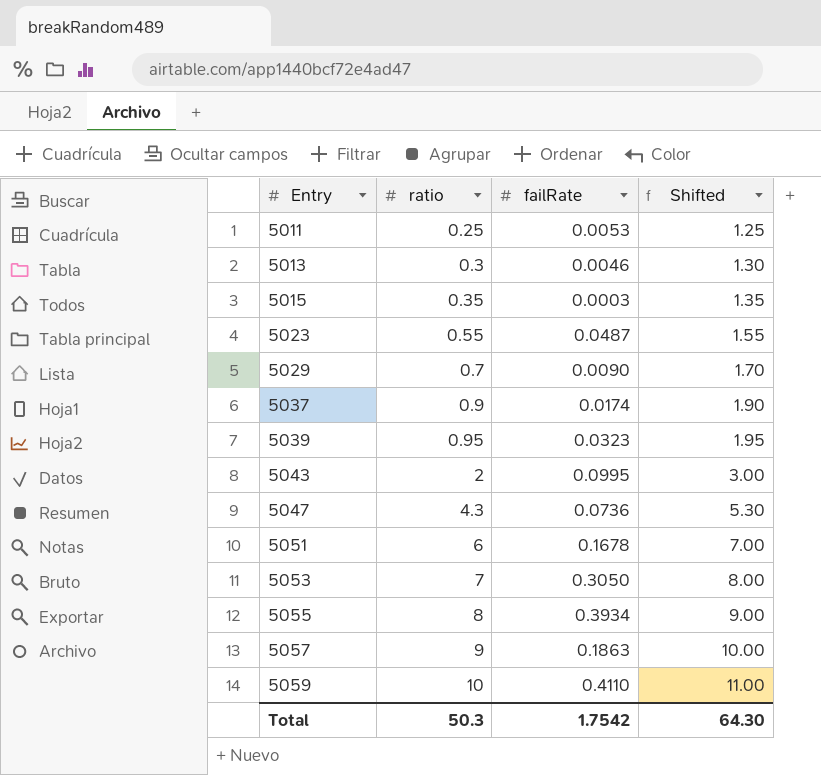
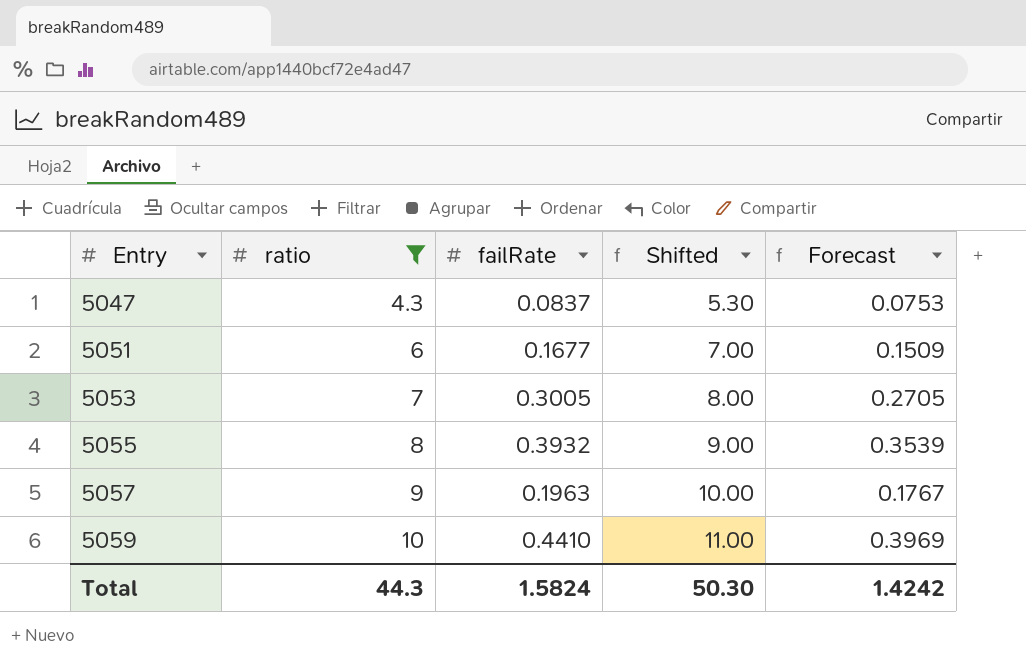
filter: none -> ratio >= 4.3
column Forecast | formula: none -> [failRate] * 0.9
5047 | failRate: 0.0736 -> 0.0837
5051 | failRate: 0.1678 -> 0.1677
5053 | failRate: 0.3050 -> 0.3005
5055 | failRate: 0.3934 -> 0.3932
5057 | failRate: 0.1863 -> 0.1963
5059 | failRate: 0.4110 -> 0.4410
Total | ratio: 50.3 -> 44.3
Total | failRate: 1.7542 -> 1.5824
Total | Shifted: 64.30 -> 50.30

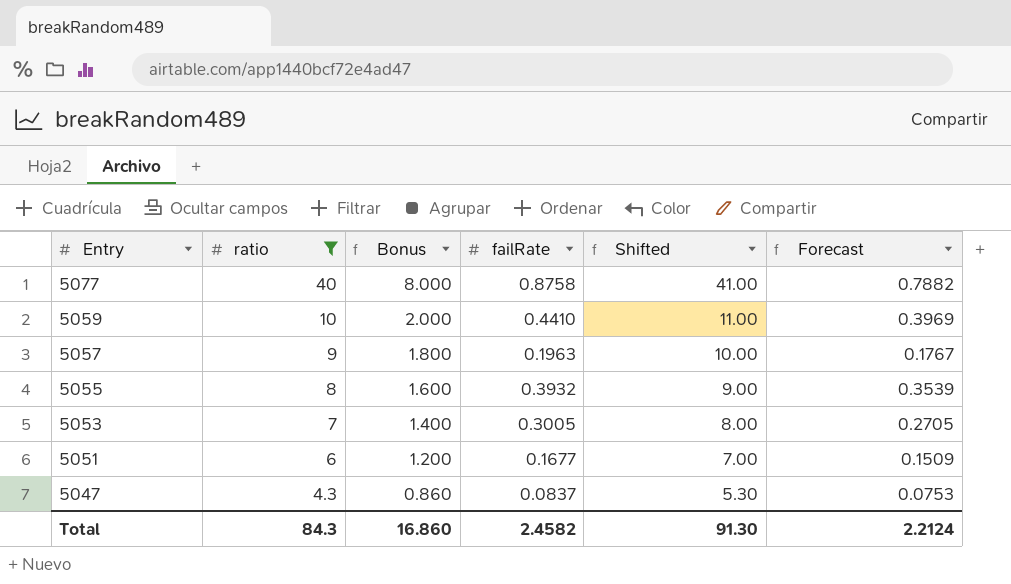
row order: Entry ascending -> Entry descending
column Bonus | formula: none -> [ratio] * 0.2
row 5077: none -> 40 | 8.000 | 0.8758 | 41.00 | 0.7882
Total | ratio: 44.3 -> 84.3
Total | failRate: 1.5824 -> 2.4582
Total | Shifted: 50.30 -> 91.30
Total | Forecast: 1.4242 -> 2.2124

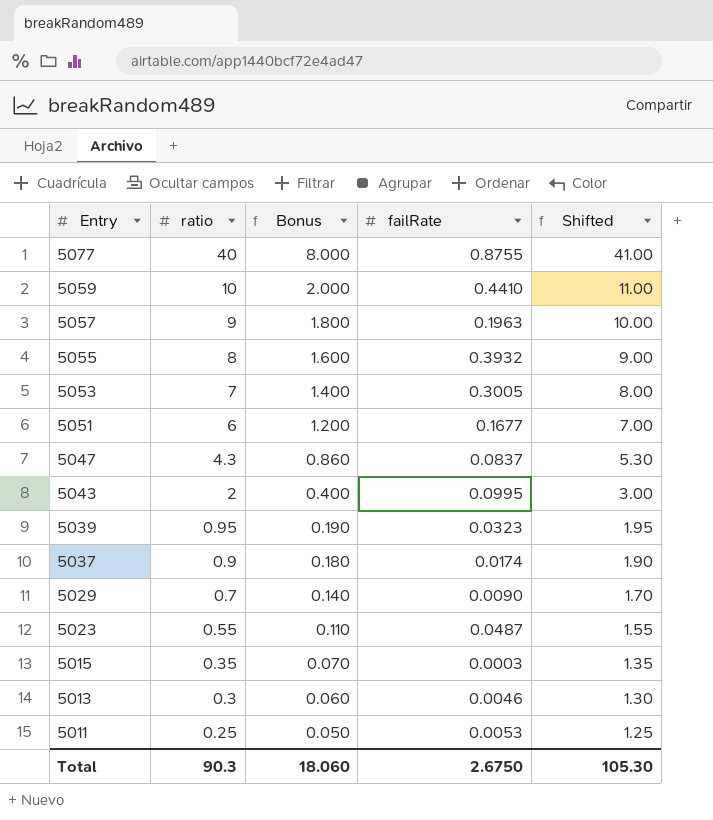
filter: ratio >= 4.3 -> none
column Forecast | formula: [failRate] * 0.9 -> none
5077 | failRate: 0.8758 -> 0.8755
Total | ratio: 84.3 -> 90.3
Total | Bonus: 16.860 -> 18.060
Total | failRate: 2.4582 -> 2.6750
Total | Shifted: 91.30 -> 105.30

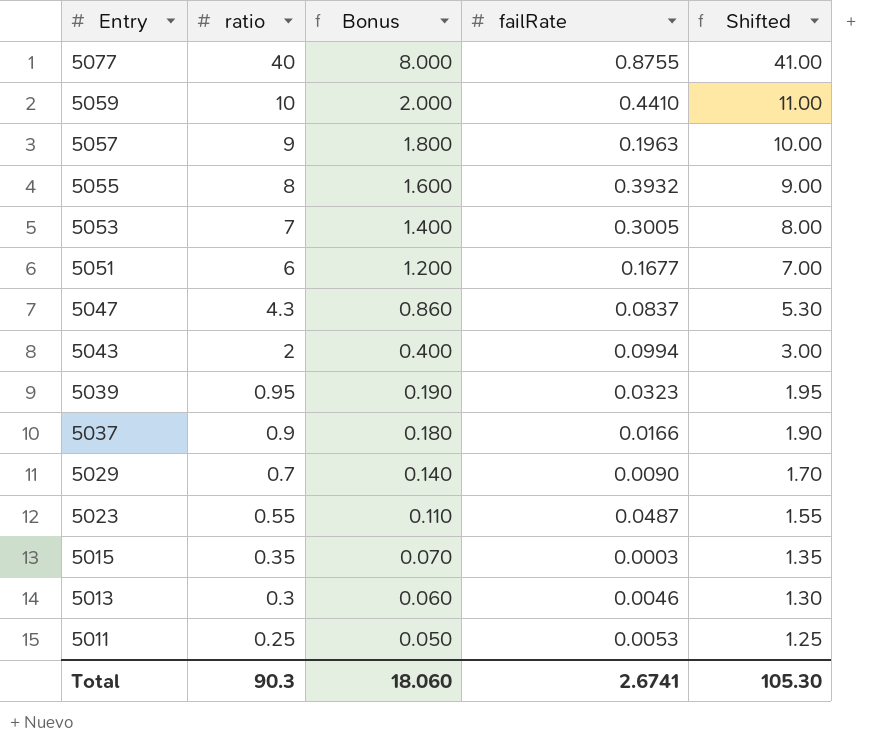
5043 | failRate: 0.0995 -> 0.0994
5037 | failRate: 0.0174 -> 0.0166
Total | failRate: 2.6750 -> 2.6741

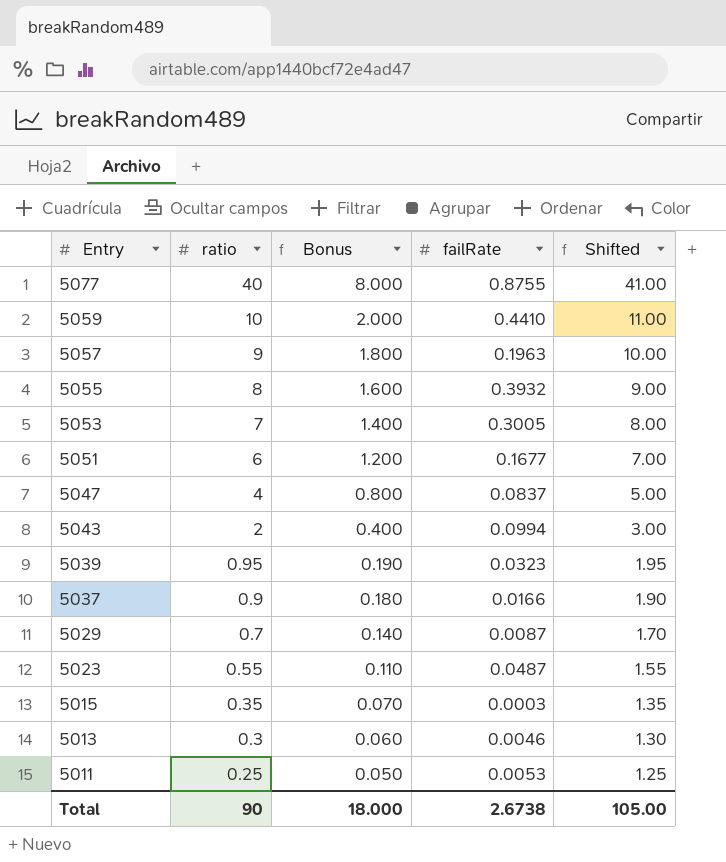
5047 | ratio: 4.3 -> 4
5047 | Bonus: 0.860 -> 0.800
5047 | Shifted: 5.30 -> 5.00
5029 | failRate: 0.0090 -> 0.0087
Total | ratio: 90.3 -> 90
Total | Bonus: 18.060 -> 18.000
Total | failRate: 2.6741 -> 2.6738
Total | Shifted: 105.30 -> 105.00

